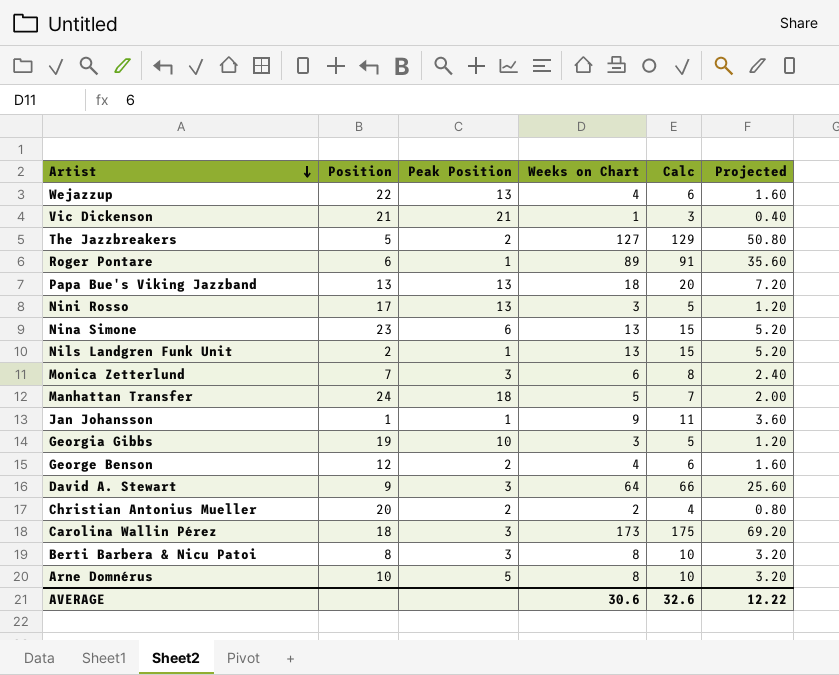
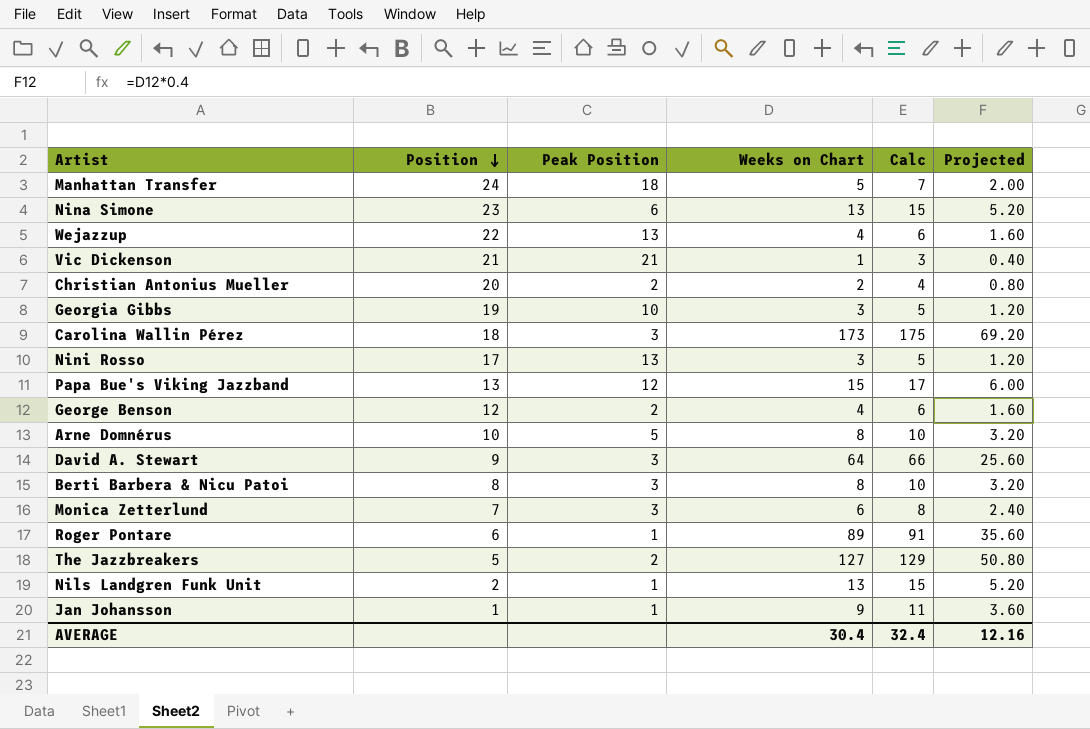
row order: Artist descending -> Position descending
Papa Bue's Viking Jazzband | Peak Position: 13 -> 12
Papa Bue's Viking Jazzband | Weeks on Chart: 18 -> 15
Papa Bue's Viking Jazzband | Calc: 20 -> 17
Papa Bue's Viking Jazzband | Projected: 7.20 -> 6.00
AVERAGE | Weeks on Chart: 30.6 -> 30.4
AVERAGE | Calc: 32.6 -> 32.4
AVERAGE | Projected: 12.22 -> 12.16

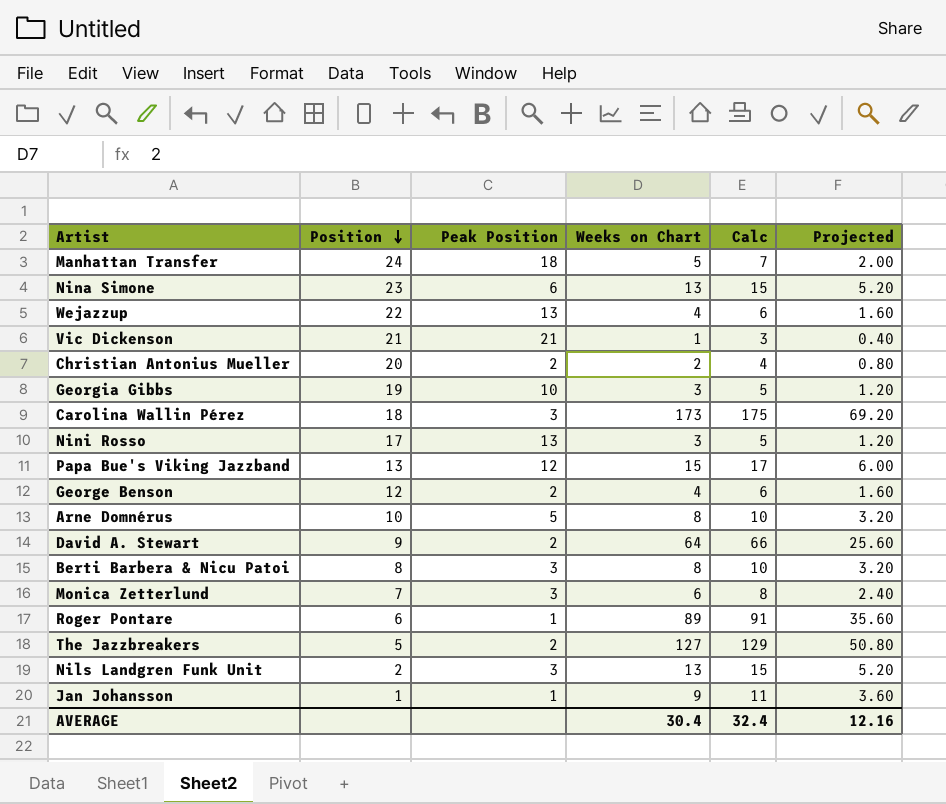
David A. Stewart | Peak Position: 3 -> 2
Nils Landgren Funk Unit | Peak Position: 1 -> 3

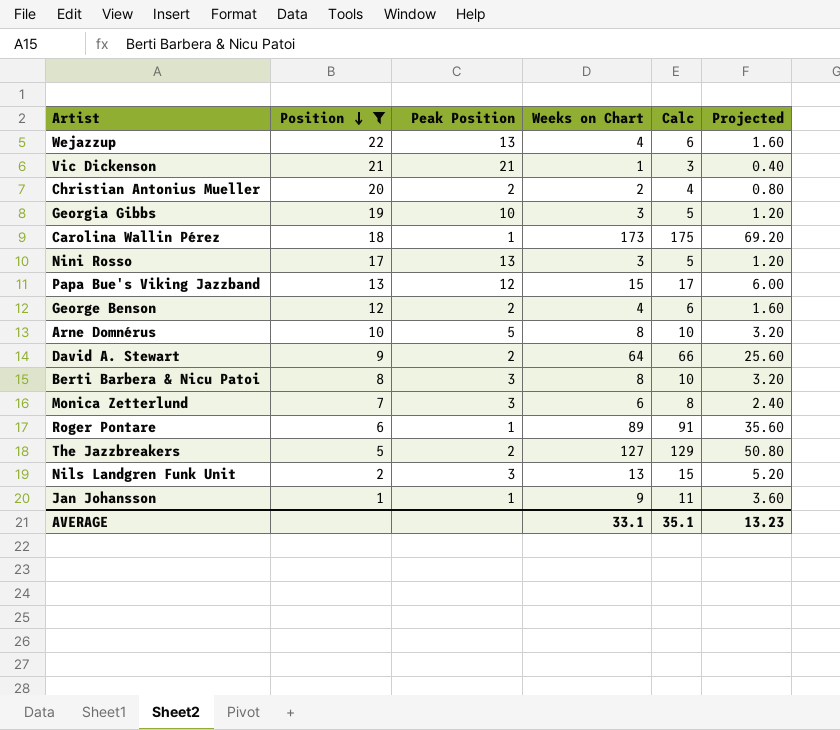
filter: none -> Position <= 22
Carolina Wallin Pérez | Peak Position: 3 -> 1
AVERAGE | Weeks on Chart: 30.4 -> 33.1
AVERAGE | Calc: 32.4 -> 35.1
AVERAGE | Projected: 12.16 -> 13.23

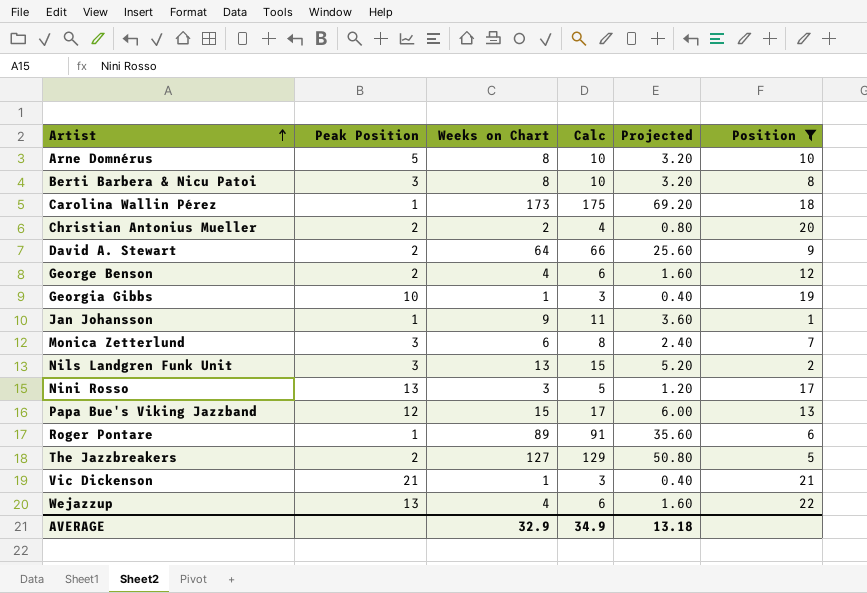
row order: Position descending -> Artist ascending
column Position | position: 2 -> 6
Georgia Gibbs | Weeks on Chart: 3 -> 1
Georgia Gibbs | Calc: 5 -> 3
Georgia Gibbs | Projected: 1.20 -> 0.40
AVERAGE | Weeks on Chart: 33.1 -> 32.9
AVERAGE | Calc: 35.1 -> 34.9
AVERAGE | Projected: 13.23 -> 13.18

